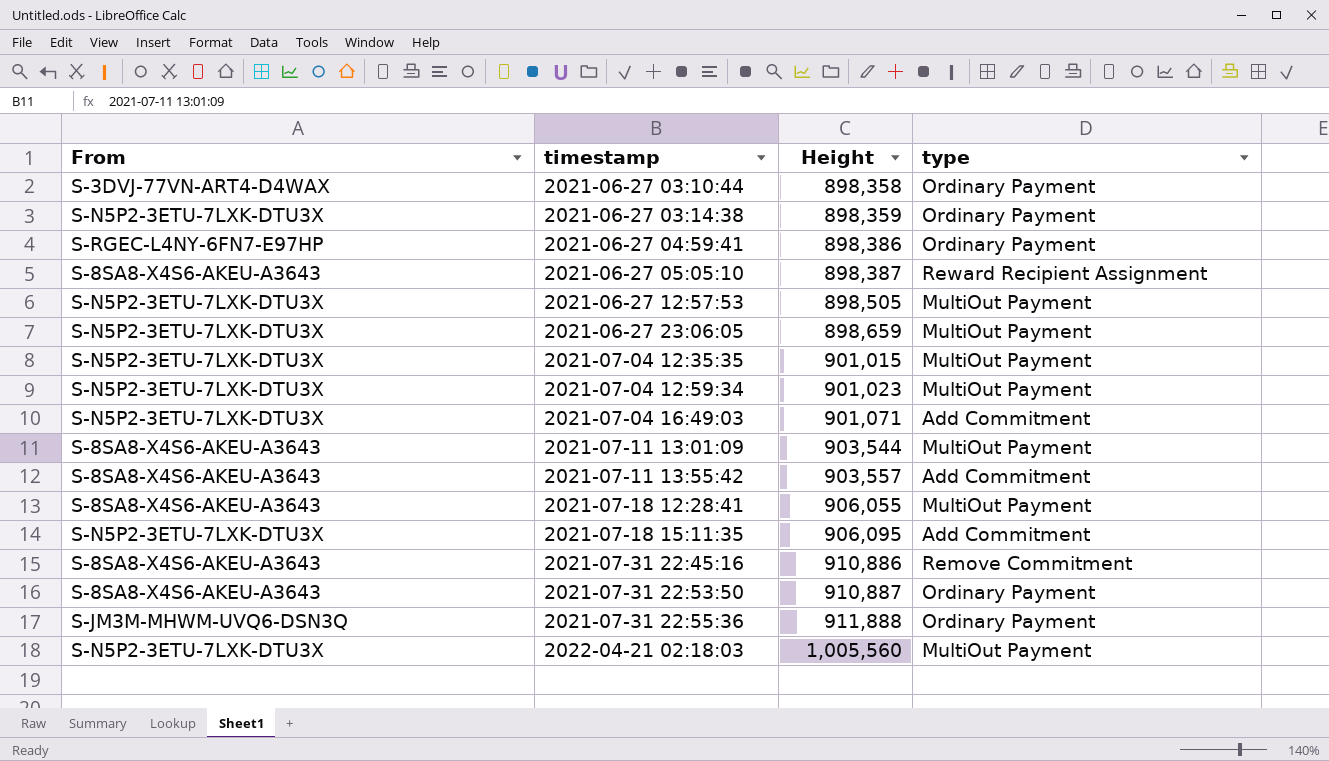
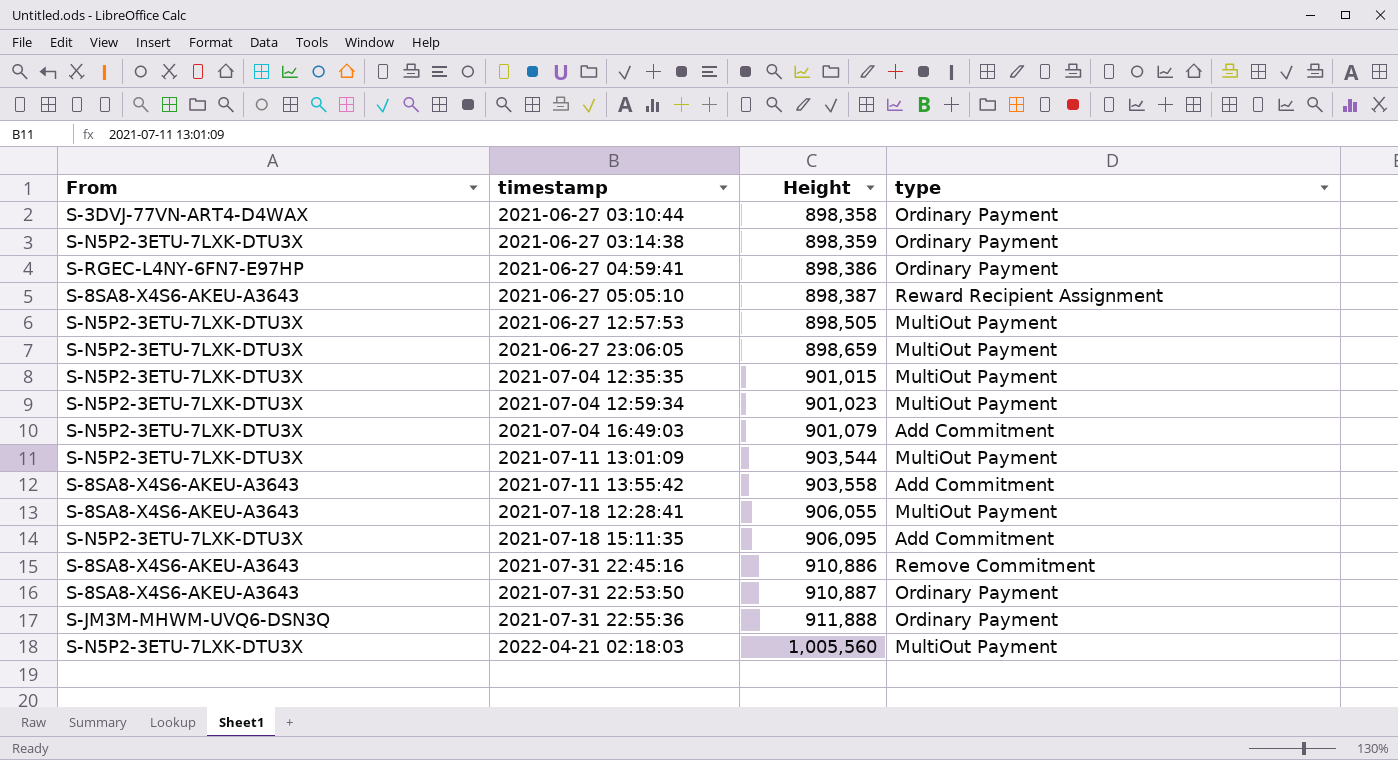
2021-07-04 16:49:03 | Height: 901,071 -> 901,079
2021-07-11 13:01:09 | From: S-8SA8-X4S6-AKEU-A3643 -> S-N5P2-3ETU-7LXK-DTU3X
2021-07-11 13:55:42 | Height: 903,557 -> 903,558

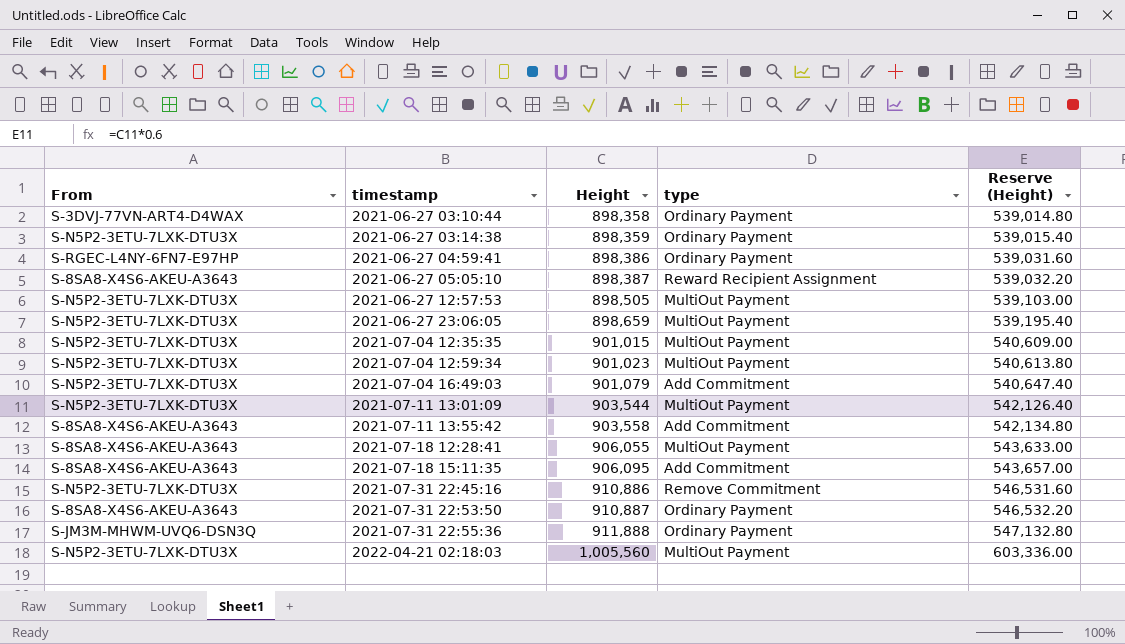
column Reserve (Height) | formula: none -> [Height] * 0.6
2021-07-18 15:11:35 | From: S-N5P2-3ETU-7LXK-DTU3X -> S-8SA8-X4S6-AKEU-A3643
2021-07-31 22:45:16 | From: S-8SA8-X4S6-AKEU-A3643 -> S-N5P2-3ETU-7LXK-DTU3X

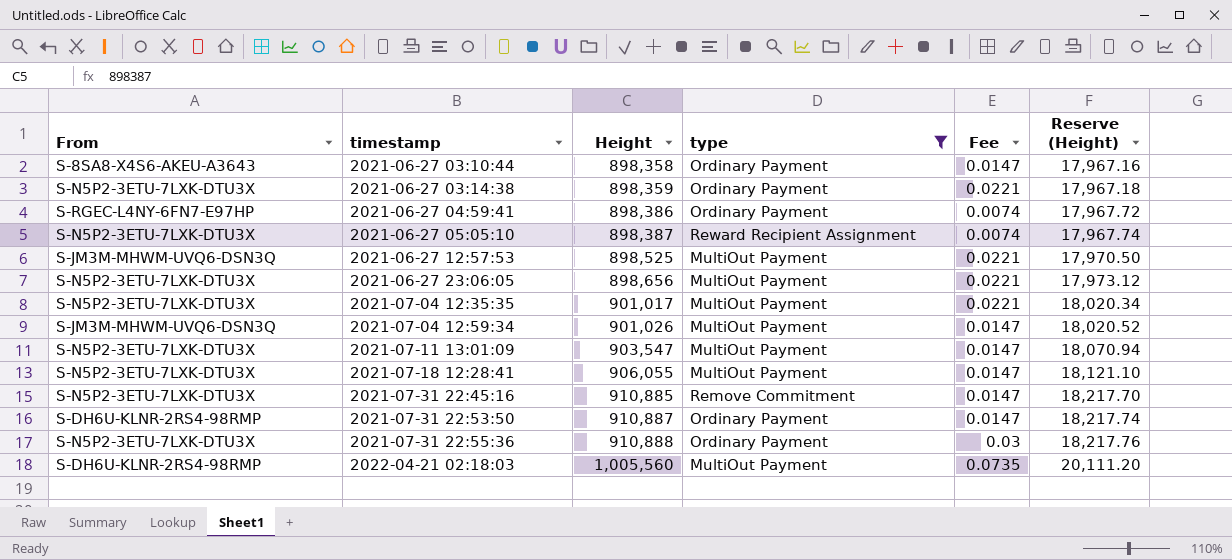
filter: none -> type != Add Commitment
column Fee | position: none -> 5
column Reserve (Height) | formula: [Height] * 0.6 -> [Height] * 0.02
2021-06-27 03:10:44 | From: S-3DVJ-77VN-ART4-D4WAX -> S-8SA8-X4S6-AKEU-A3643
2021-06-27 05:05:10 | From: S-8SA8-X4S6-AKEU-A3643 -> S-N5P2-3ETU-7LXK-DTU3X
2021-06-27 12:57:53 | From: S-N5P2-3ETU-7LXK-DTU3X -> S-JM3M-MHWM-UVQ6-DSN3Q
2021-06-27 12:57:53 | Height: 898,505 -> 898,525
2021-06-27 23:06:05 | Height: 898,659 -> 898,656
2021-07-04 12:35:35 | Height: 901,015 -> 901,017
2021-07-04 12:59:34 | From: S-N5P2-3ETU-7LXK-DTU3X -> S-JM3M-MHWM-UVQ6-DSN3Q
2021-07-04 12:59:34 | Height: 901,023 -> 901,026
2021-07-11 13:01:09 | Height: 903,544 -> 903,547
2021-07-18 12:28:41 | From: S-8SA8-X4S6-AKEU-A3643 -> S-N5P2-3ETU-7LXK-DTU3X
2021-07-31 22:45:16 | Height: 910,886 -> 910,885
2021-07-31 22:53:50 | From: S-8SA8-X4S6-AKEU-A3643 -> S-DH6U-KLNR-2RS4-98RMP
2021-07-31 22:55:36 | From: S-JM3M-MHWM-UVQ6-DSN3Q -> S-N5P2-3ETU-7LXK-DTU3X
2021-07-31 22:55:36 | Height: 911,888 -> 910,888
2022-04-21 02:18:03 | From: S-N5P2-3ETU-7LXK-DTU3X -> S-DH6U-KLNR-2RS4-98RMP

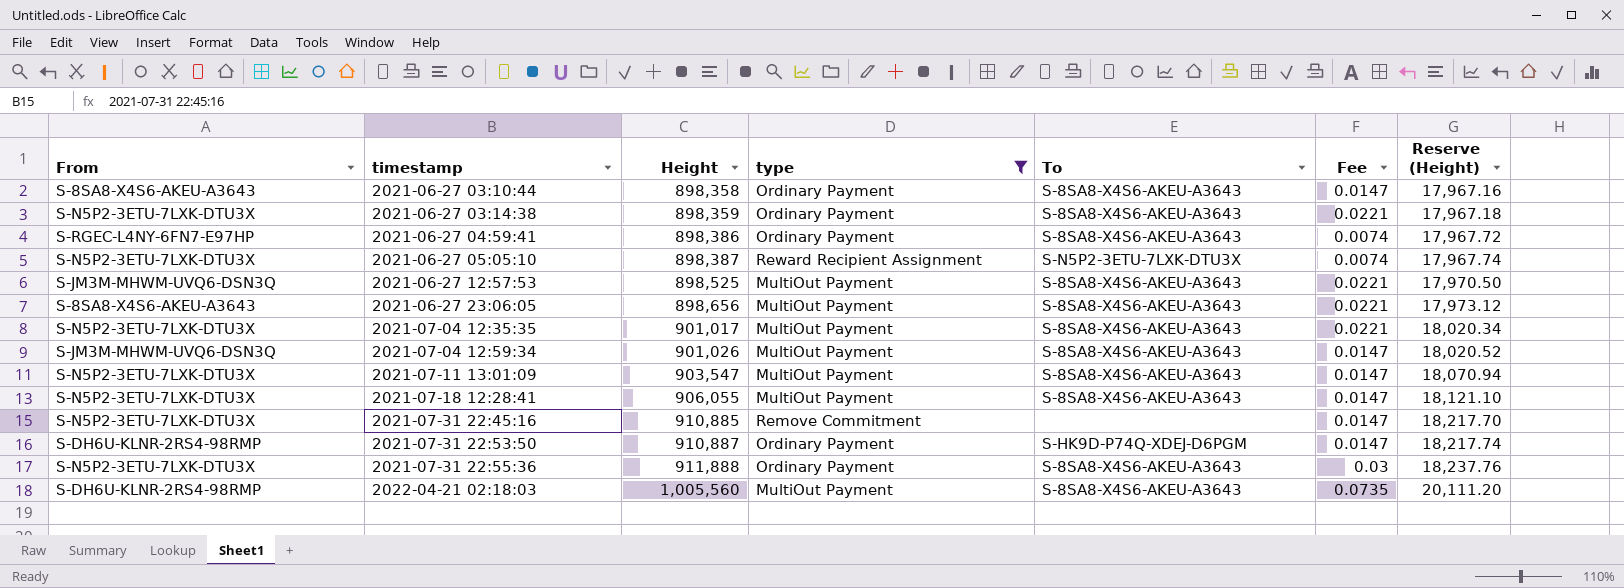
column To | position: none -> 5
2021-06-27 23:06:05 | From: S-N5P2-3ETU-7LXK-DTU3X -> S-8SA8-X4S6-AKEU-A3643
2021-07-31 22:55:36 | Height: 910,888 -> 911,888
2021-07-31 22:55:36 | Reserve (Height): 18,217.76 -> 18,237.76

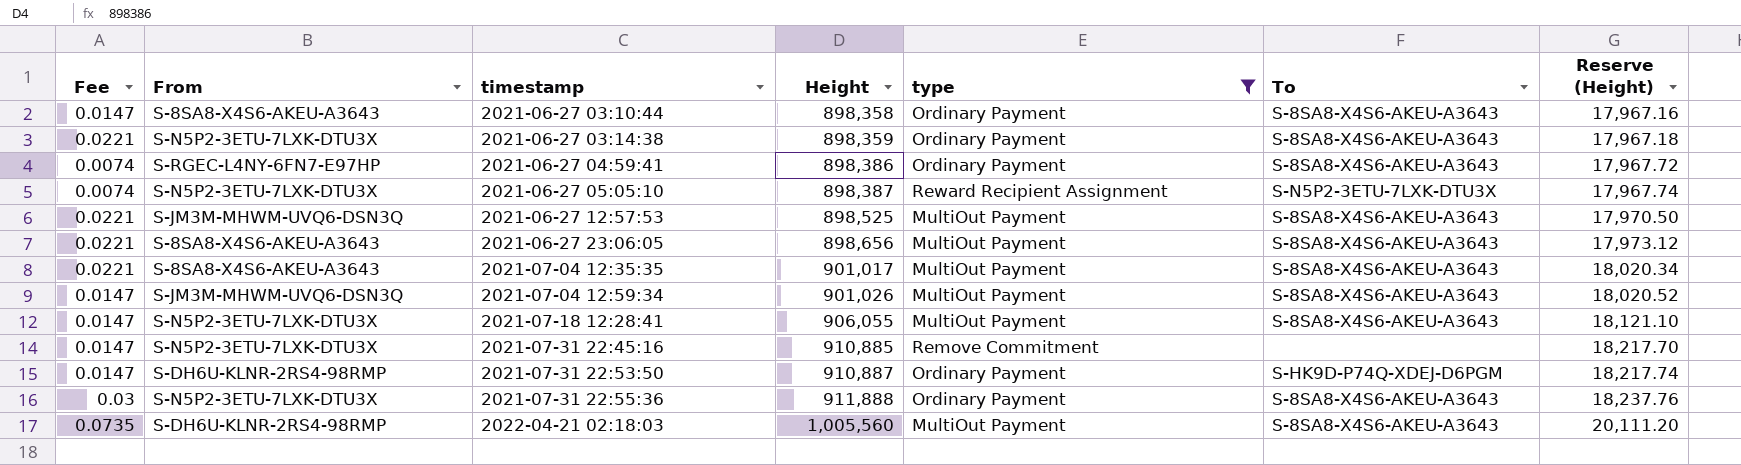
column Fee | position: 6 -> 1
row 2021-07-11 13:01:09: S-N5P2-3ETU-7LXK-DTU3X | 903,547 | MultiOut Payment | S-8SA8-X4S6-AKEU-A3643 | 0.0147 | 18,070.94 -> none
2021-07-04 12:35:35 | From: S-N5P2-3ETU-7LXK-DTU3X -> S-8SA8-X4S6-AKEU-A3643

